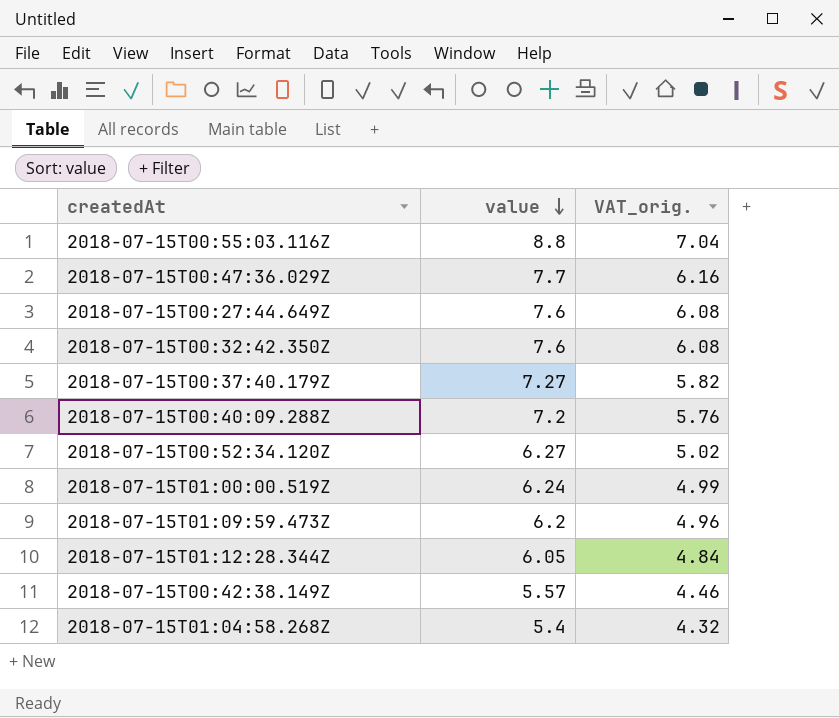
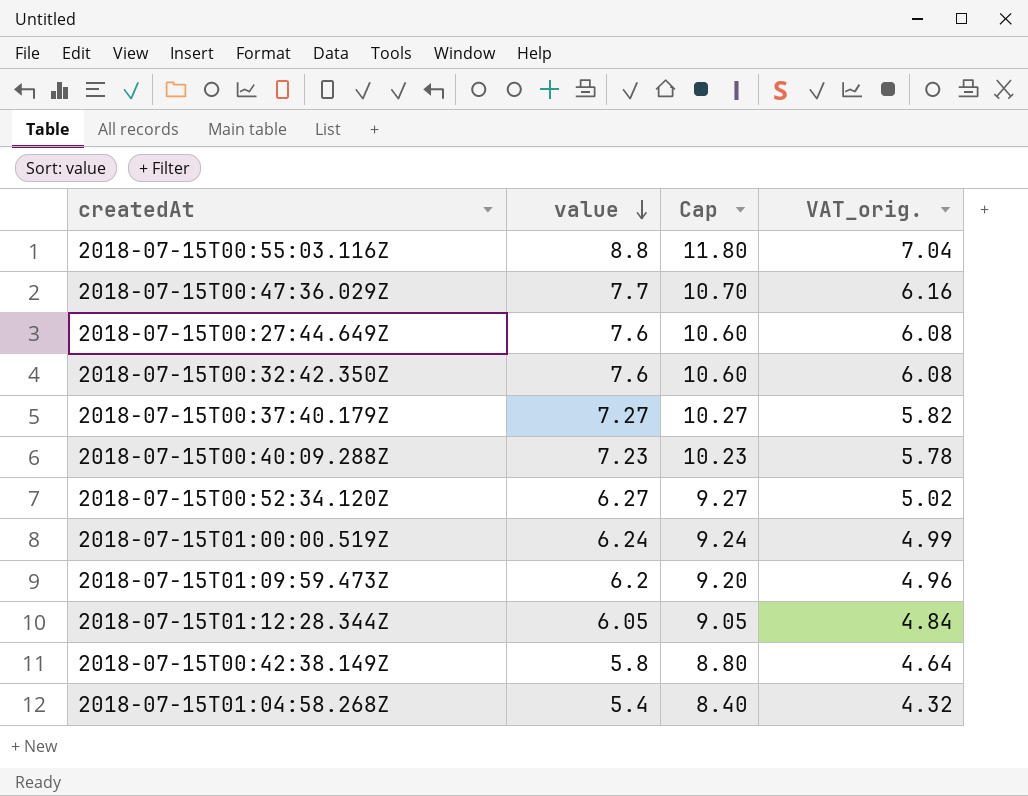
column Cap | formula: none -> [value] + 3
2018-07-15T00:40:09.288Z | value: 7.2 -> 7.23
2018-07-15T00:40:09.288Z | VAT_orig.: 5.76 -> 5.78
2018-07-15T00:42:38.149Z | value: 5.57 -> 5.8
2018-07-15T00:42:38.149Z | VAT_orig.: 4.46 -> 4.64

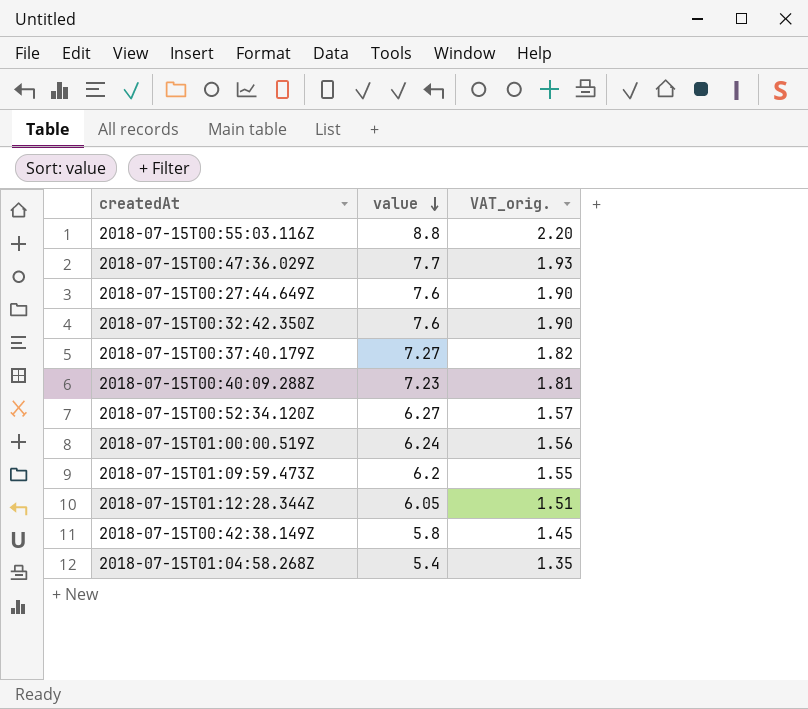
column Cap | formula: [value] + 3 -> none
column VAT_orig. | formula: [value] * 0.8 -> [value] * 0.25

